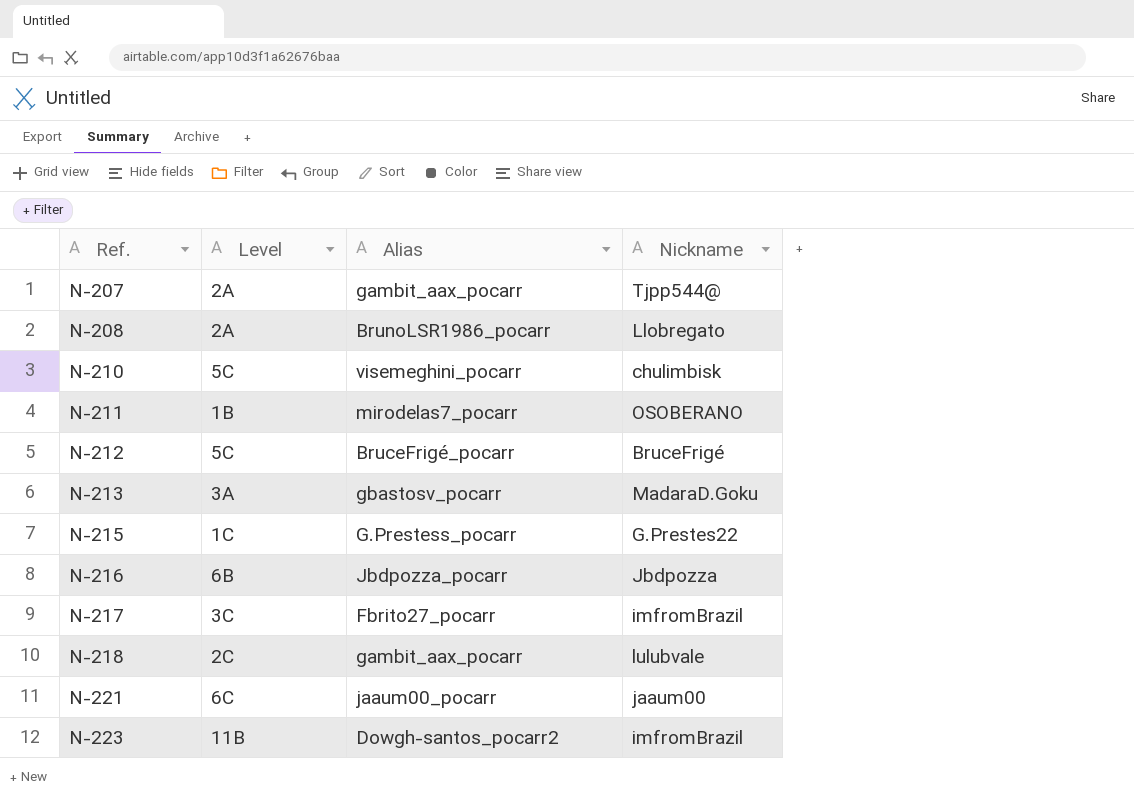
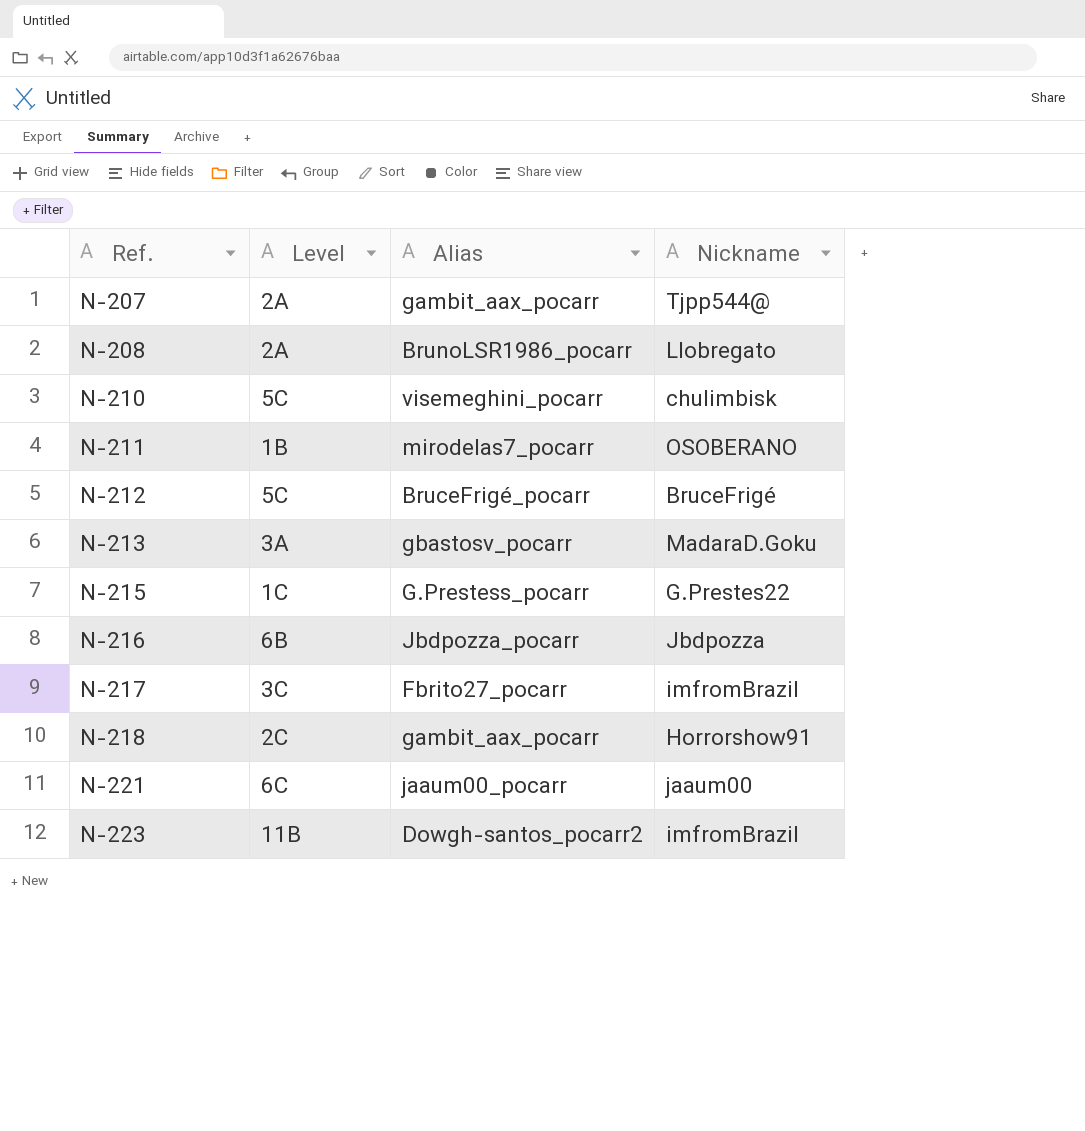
N-218 | Nickname: lulubvale -> Horrorshow91

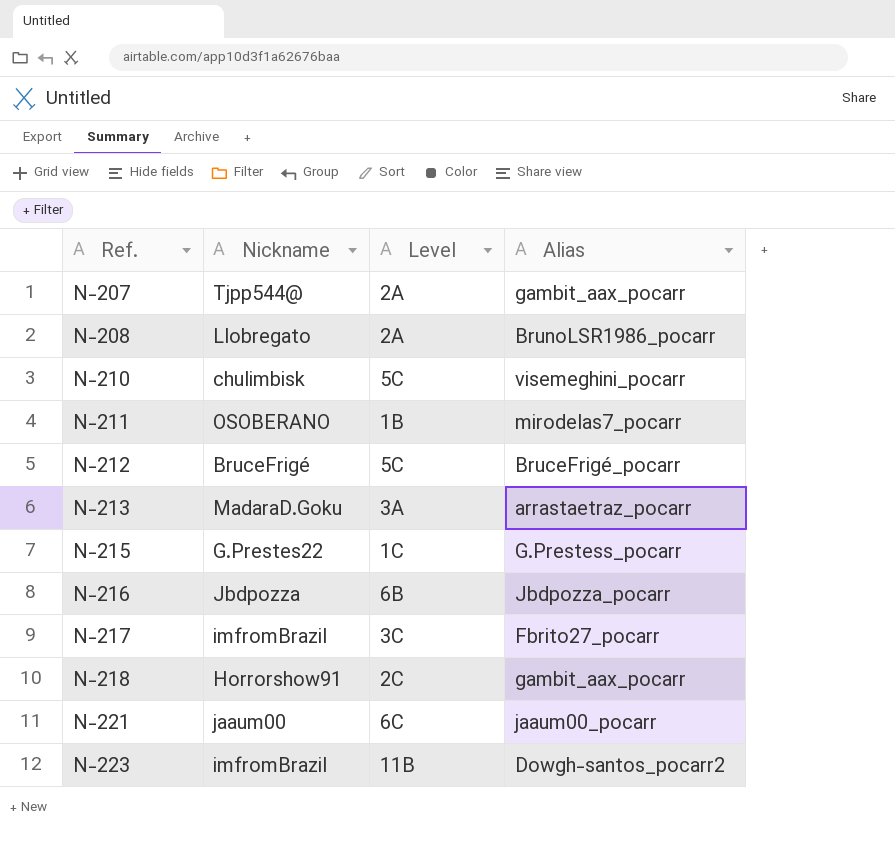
column Nickname | position: 4 -> 2
N-213 | Alias: gbastosv_pocarr -> arrastaetraz_pocarr

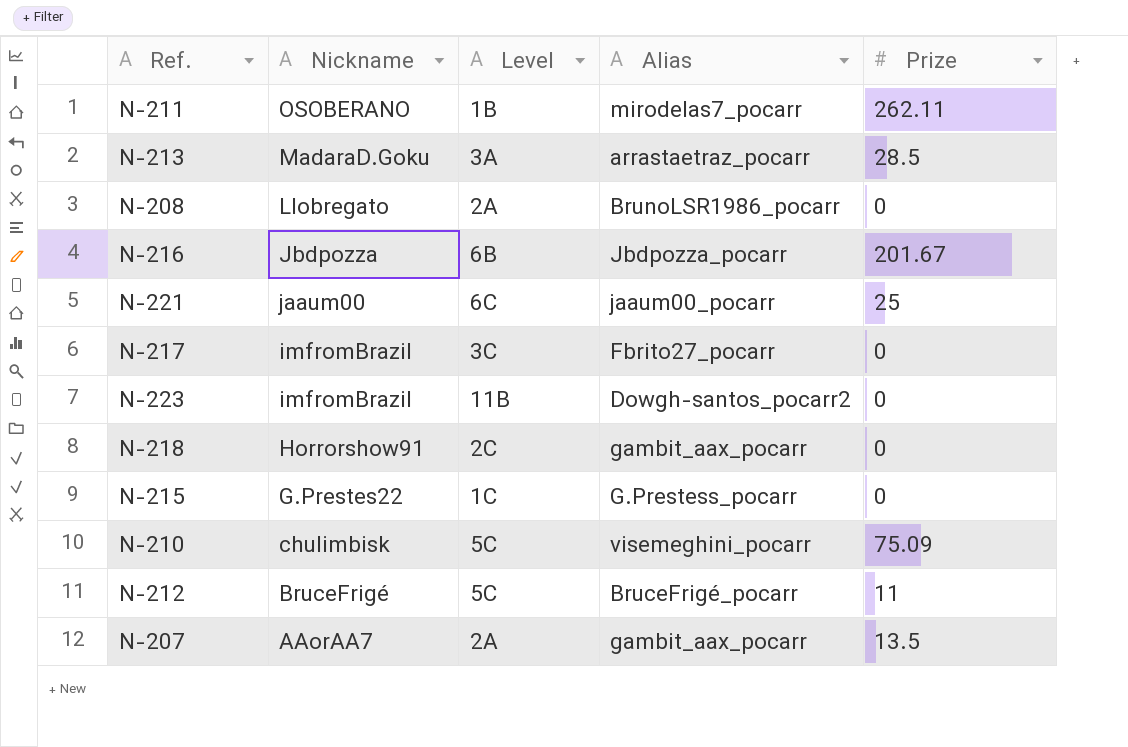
row order: Ref. ascending -> Nickname descending
column Prize | position: none -> 5
N-207 | Nickname: Tjpp544@ -> AAorAA7

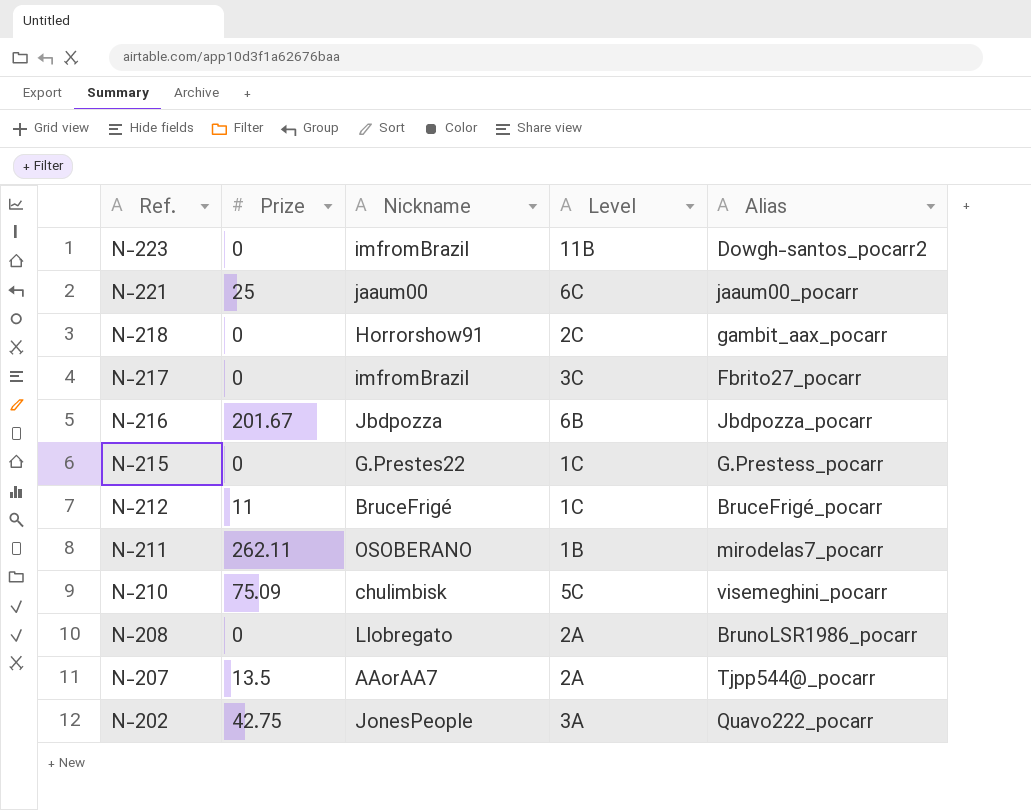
row order: Nickname descending -> Ref. descending
column Prize | position: 5 -> 2
row N-213: MadaraD.Goku | 3A | arrastaetraz_pocarr | 28.5 -> none
N-212 | Level: 5C -> 1C
N-207 | Alias: gambit_aax_pocarr -> Tjpp544@_pocarr
row N-202: none -> 42.75 | JonesPeople | 3A | Quavo222_pocarr

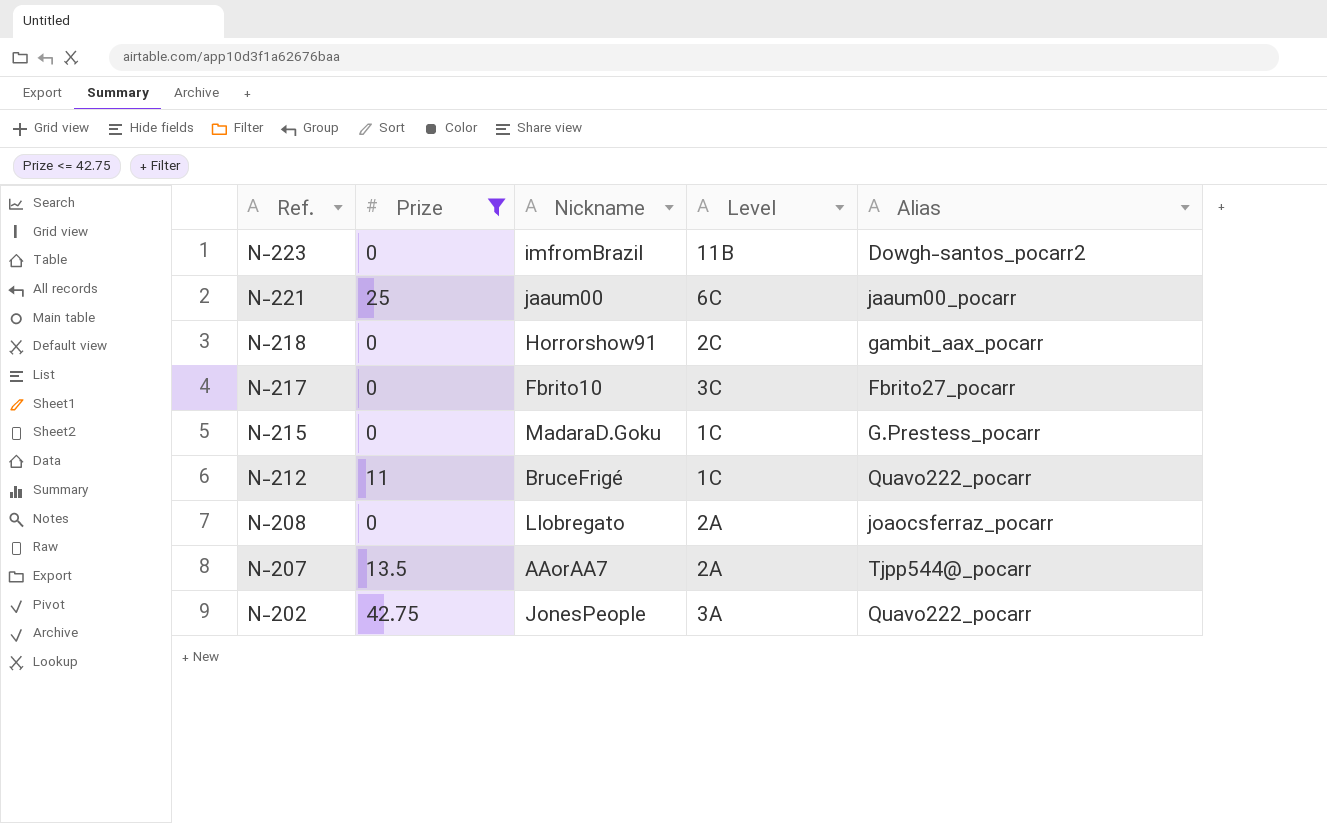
filter: none -> Prize <= 42.75
N-217 | Nickname: imfromBrazil -> Fbrito10
N-215 | Nickname: G.Prestes22 -> MadaraD.Goku
N-212 | Alias: BruceFrigé_pocarr -> Quavo222_pocarr
N-208 | Alias: BrunoLSR1986_pocarr -> joaocsferraz_pocarr

